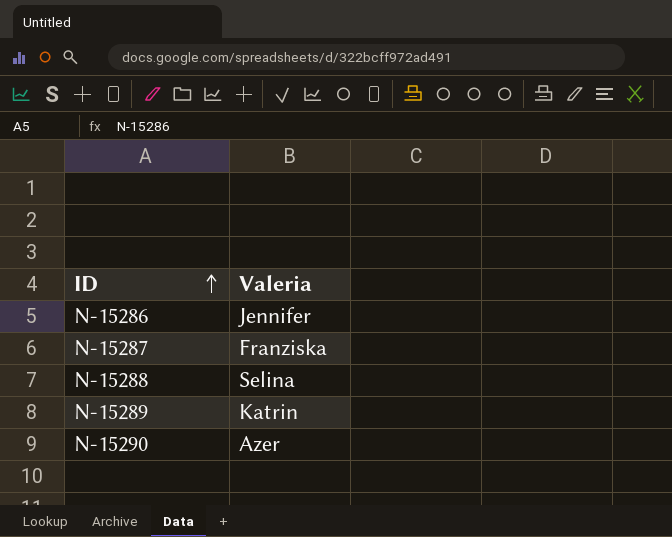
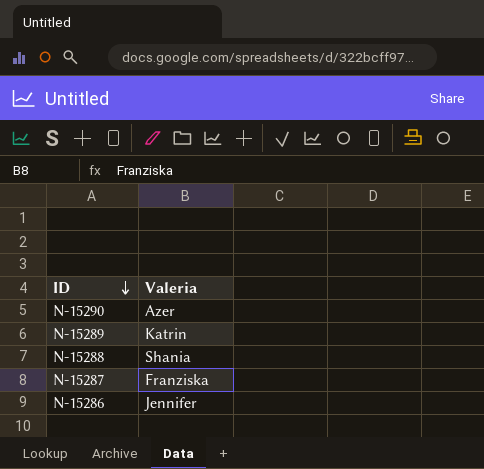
row order: ID ascending -> ID descending
N-15288 | Valeria: Selina -> Shania

